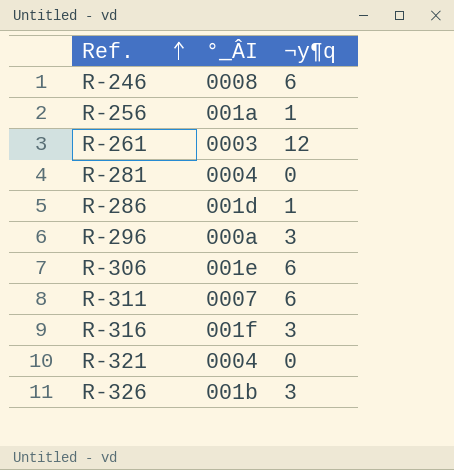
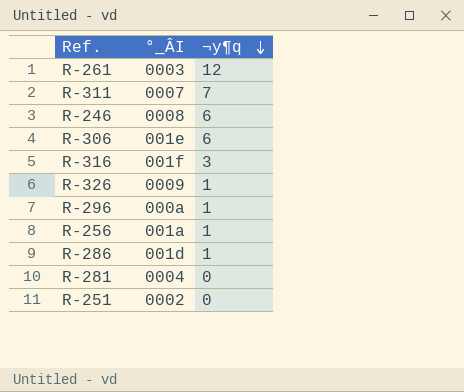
row order: Ref. ascending -> ¬y¶q descending
row R-321: 0004 | 0 -> none
R-311 | ¬y¶q: 6 -> 7
R-326 | °_ÂI: 001b -> 0009
R-326 | ¬y¶q: 3 -> 1
R-296 | ¬y¶q: 3 -> 1
row R-251: none -> 0002 | 0

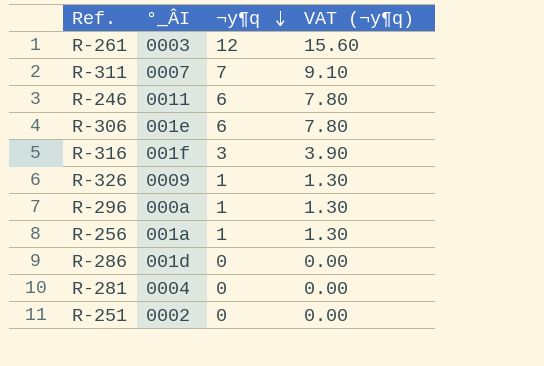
column VAT (¬y¶q) | formula: none -> [¬y¶q] * 1.3
R-246 | °_ÂI: 0008 -> 0011
R-286 | ¬y¶q: 1 -> 0

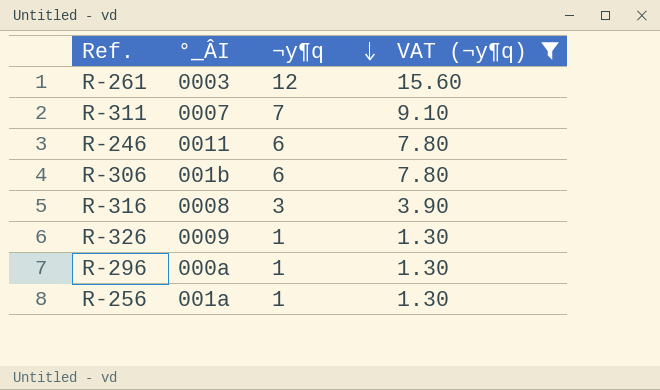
filter: none -> VAT (¬y¶q) != 0.00
R-306 | °_ÂI: 001e -> 001b
R-316 | °_ÂI: 001f -> 0008

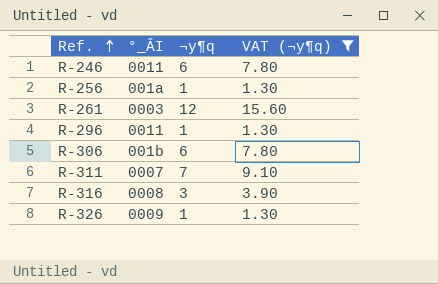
row order: ¬y¶q descending -> Ref. ascending
R-296 | °_ÂI: 000a -> 0011

